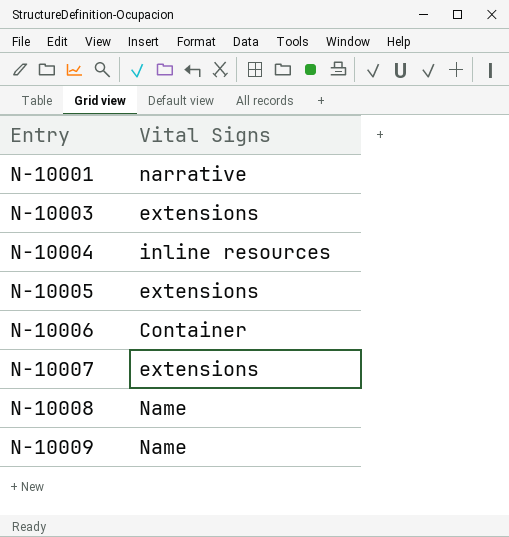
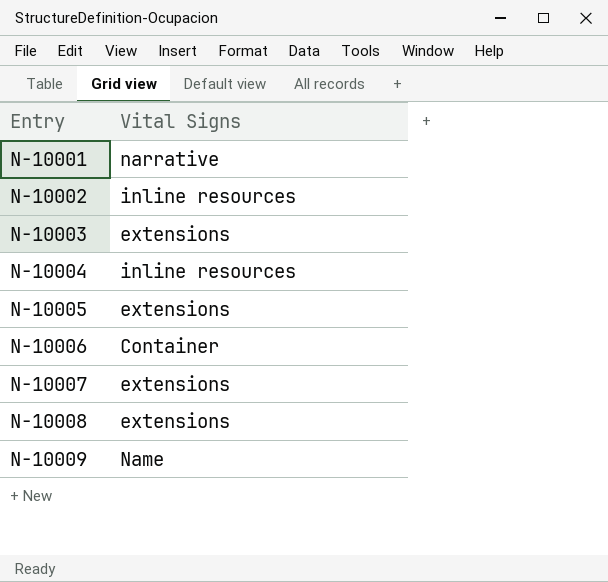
row N-10002: none -> inline resources
N-10008 | Vital Signs: Name -> extensions

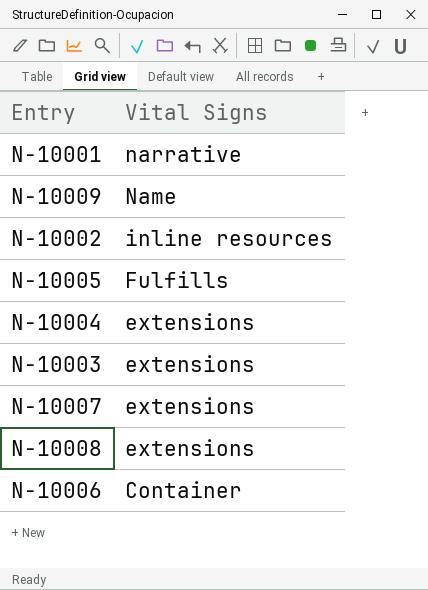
row order: Entry ascending -> Vital Signs descending
N-10005 | Vital Signs: extensions -> Fulfills
N-10004 | Vital Signs: inline resources -> extensions

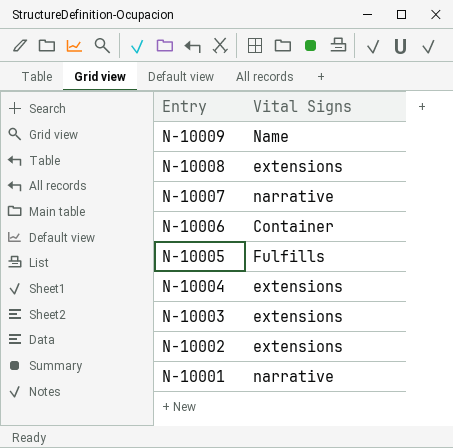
row order: Vital Signs descending -> Entry descending
N-10007 | Vital Signs: extensions -> narrative
N-10002 | Vital Signs: inline resources -> extensions

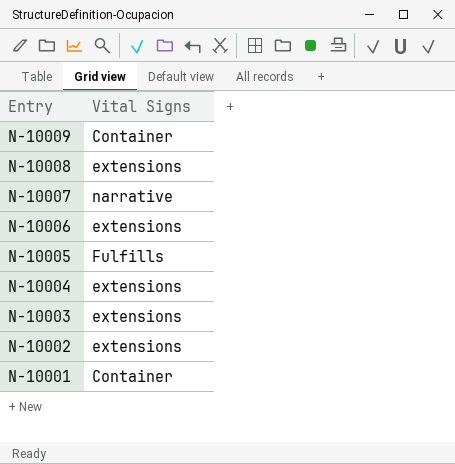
N-10009 | Vital Signs: Name -> Container
N-10006 | Vital Signs: Container -> extensions
N-10001 | Vital Signs: narrative -> Container

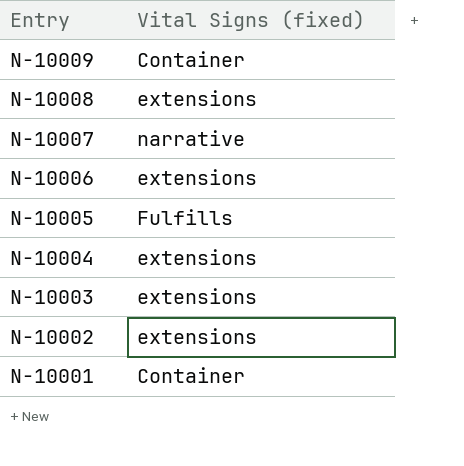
column name: Vital Signs -> Vital Signs (fixed)

